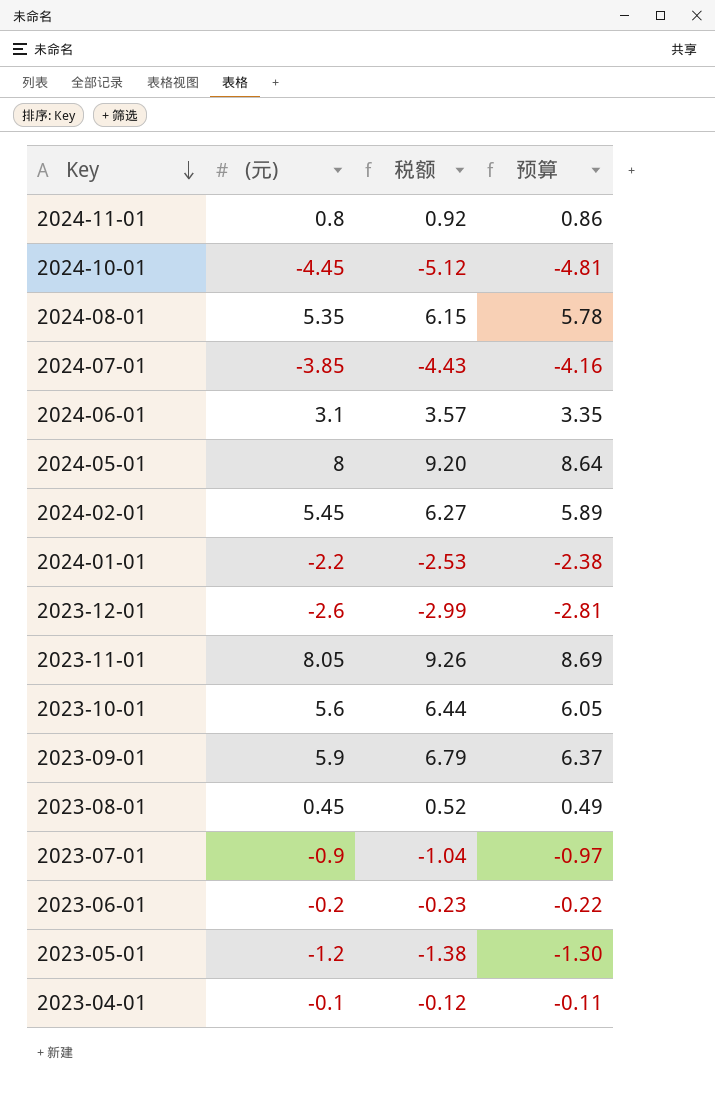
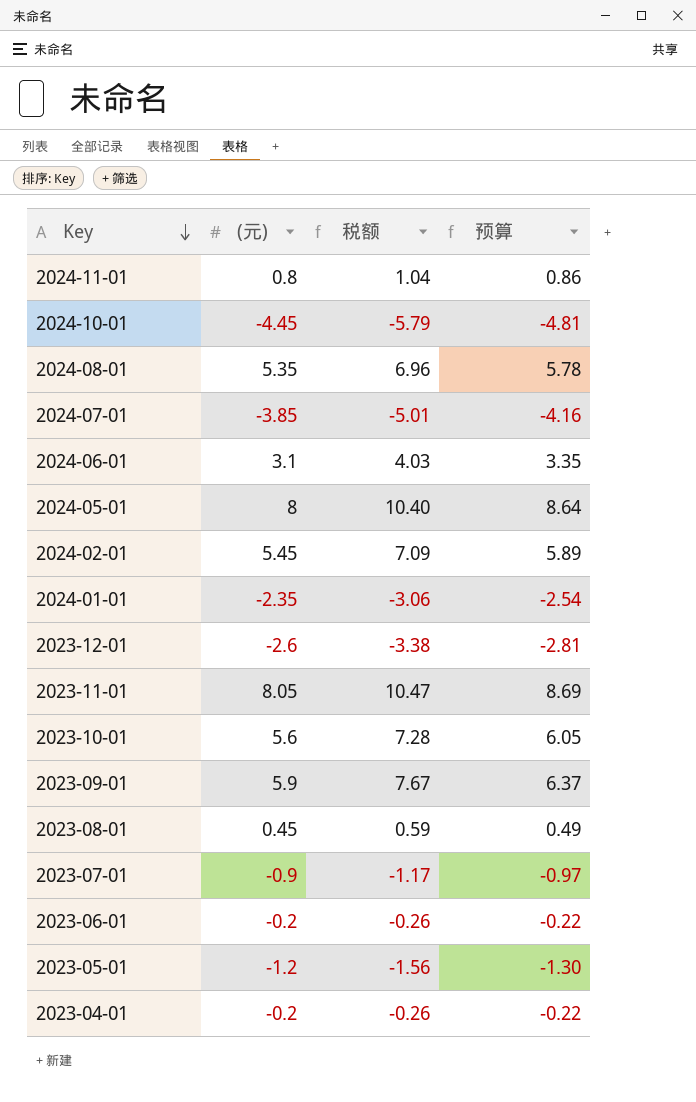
column 税额 | formula: [(元)] * 1.15 -> [(元)] * 1.3
2024-01-01 | (元): -2.2 -> -2.35
2024-01-01 | 预算: -2.38 -> -2.54
2023-04-01 | (元): -0.1 -> -0.2
2023-04-01 | 预算: -0.11 -> -0.22

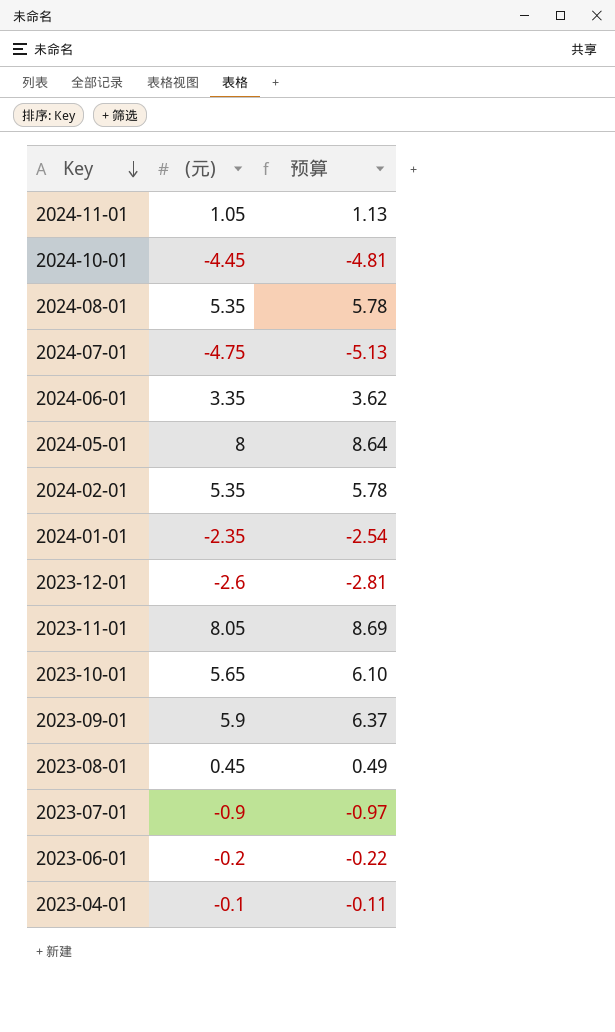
column 税额 | formula: [(元)] * 1.3 -> none
row 2023-05-01: -1.2 | -1.56 | -1.30 -> none
2024-11-01 | (元): 0.8 -> 1.05
2024-11-01 | 预算: 0.86 -> 1.13
2024-07-01 | (元): -3.85 -> -4.75
2024-07-01 | 预算: -4.16 -> -5.13
2024-06-01 | (元): 3.1 -> 3.35
2024-06-01 | 预算: 3.35 -> 3.62
2024-02-01 | (元): 5.45 -> 5.35
2024-02-01 | 预算: 5.89 -> 5.78
2023-10-01 | (元): 5.6 -> 5.65
2023-10-01 | 预算: 6.05 -> 6.10
2023-04-01 | (元): -0.2 -> -0.1
2023-04-01 | 预算: -0.22 -> -0.11

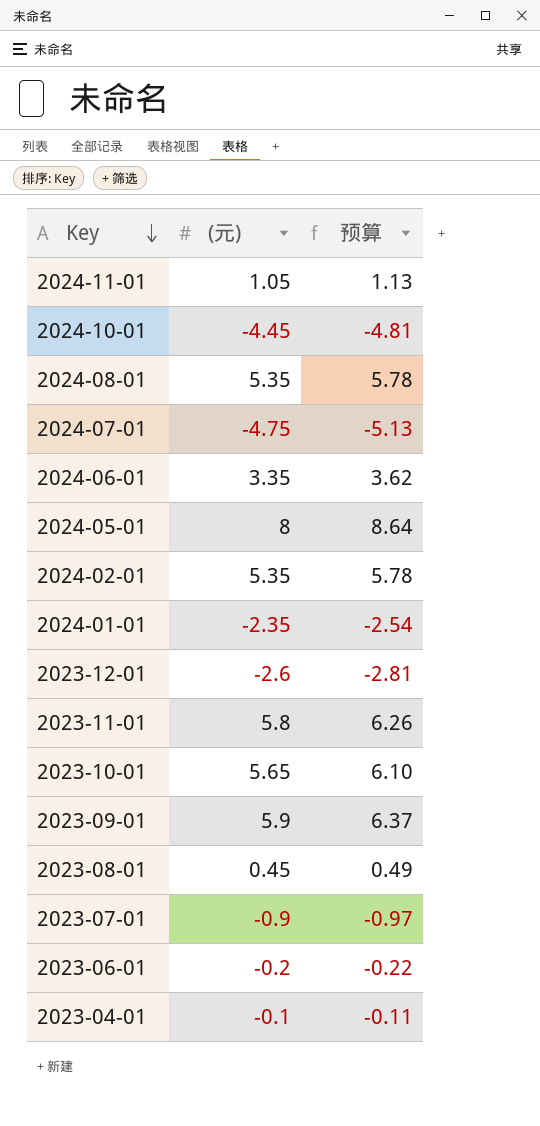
2023-11-01 | (元): 8.05 -> 5.8
2023-11-01 | 预算: 8.69 -> 6.26

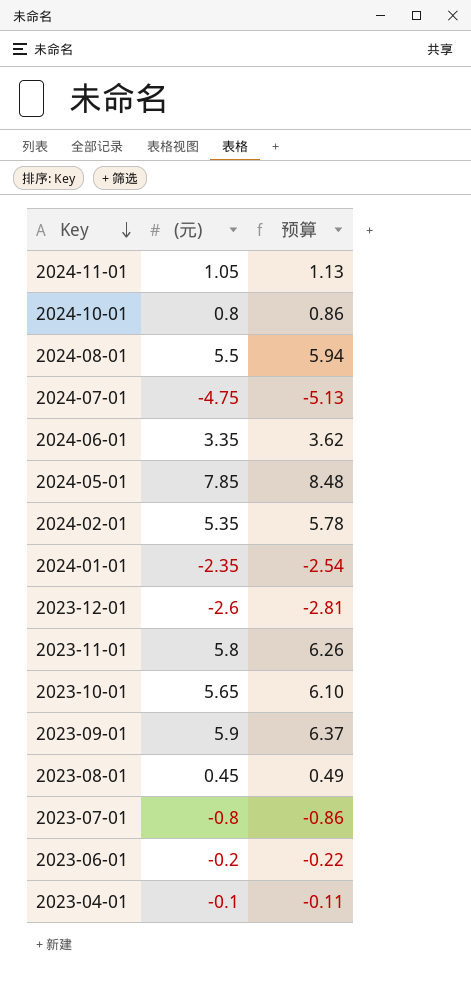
2024-10-01 | (元): -4.45 -> 0.8
2024-10-01 | 预算: -4.81 -> 0.86
2024-08-01 | (元): 5.35 -> 5.5
2024-08-01 | 预算: 5.78 -> 5.94
2024-05-01 | (元): 8 -> 7.85
2024-05-01 | 预算: 8.64 -> 8.48
2023-07-01 | (元): -0.9 -> -0.8
2023-07-01 | 预算: -0.97 -> -0.86

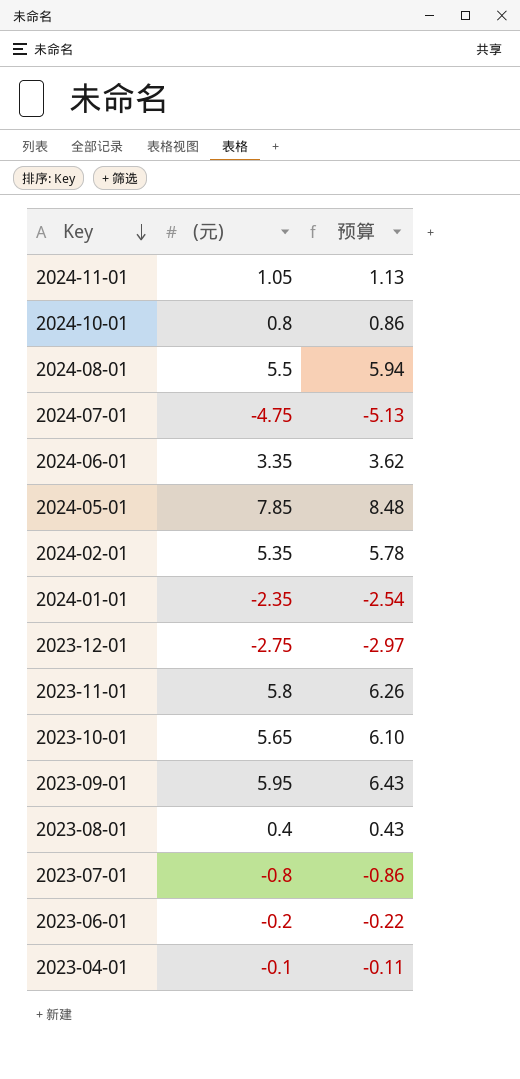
2023-12-01 | (元): -2.6 -> -2.75
2023-12-01 | 预算: -2.81 -> -2.97
2023-09-01 | (元): 5.9 -> 5.95
2023-09-01 | 预算: 6.37 -> 6.43
2023-08-01 | (元): 0.45 -> 0.4
2023-08-01 | 预算: 0.49 -> 0.43

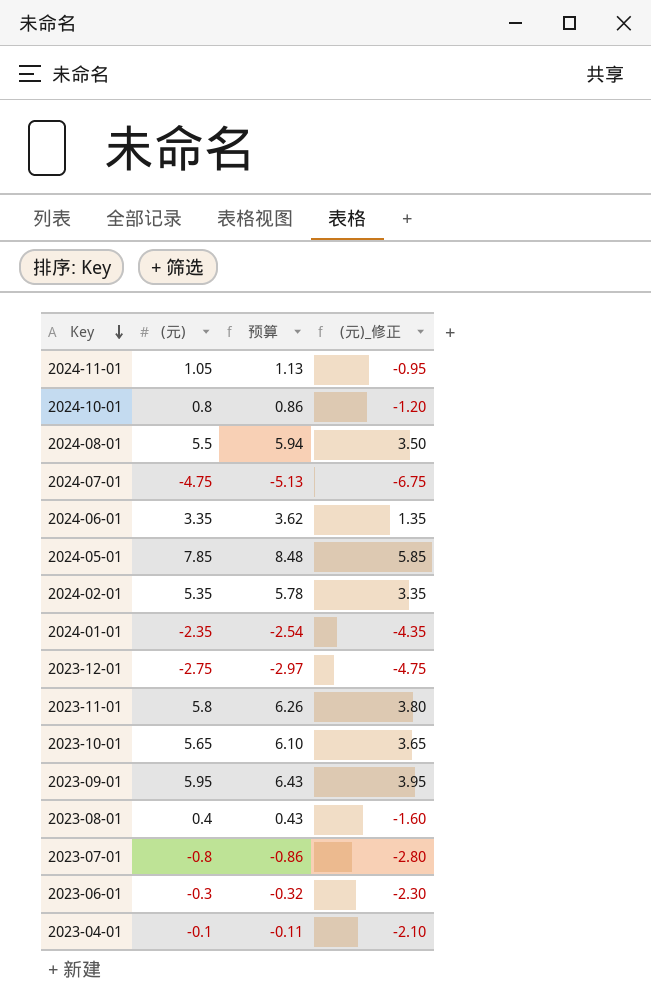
column (元)_修正 | formula: none -> [(元)] - 2
2023-06-01 | (元): -0.2 -> -0.3
2023-06-01 | 预算: -0.22 -> -0.32

